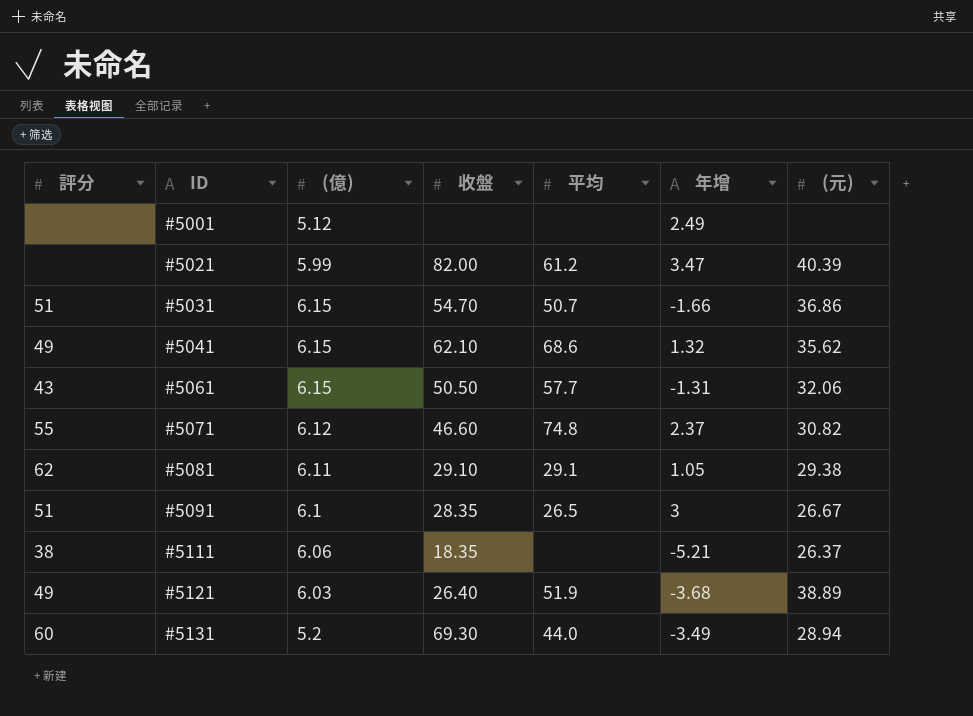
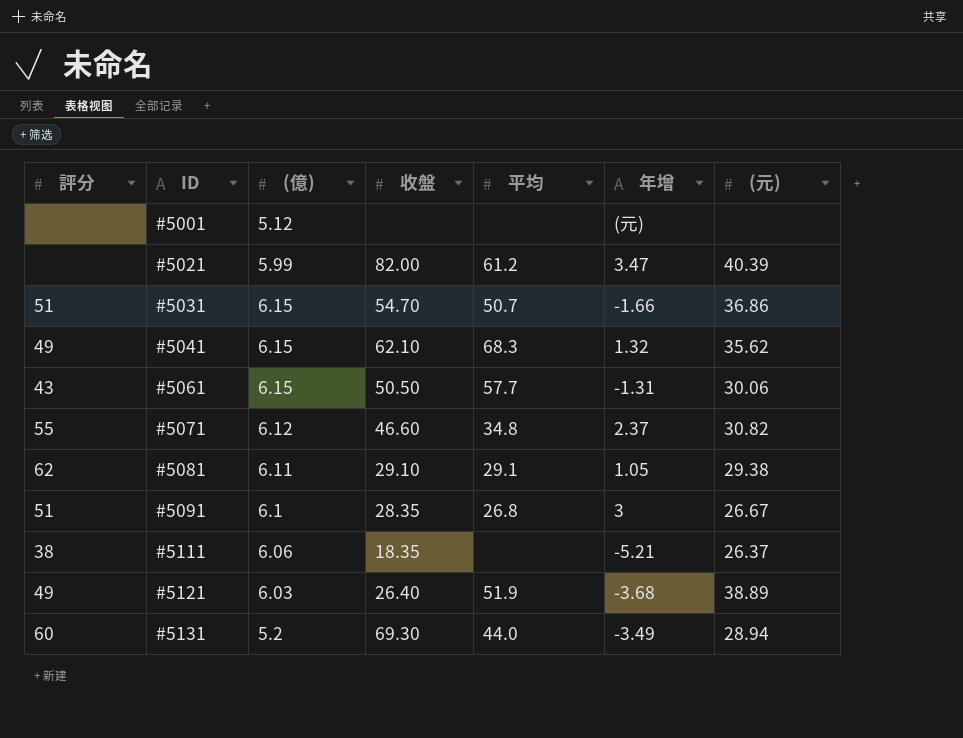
#5001 | 年增: 2.49 -> (元)
#5041 | 平均: 68.6 -> 68.3
#5061 | (元): 32.06 -> 30.06
#5071 | 平均: 74.8 -> 34.8
#5091 | 平均: 26.5 -> 26.8

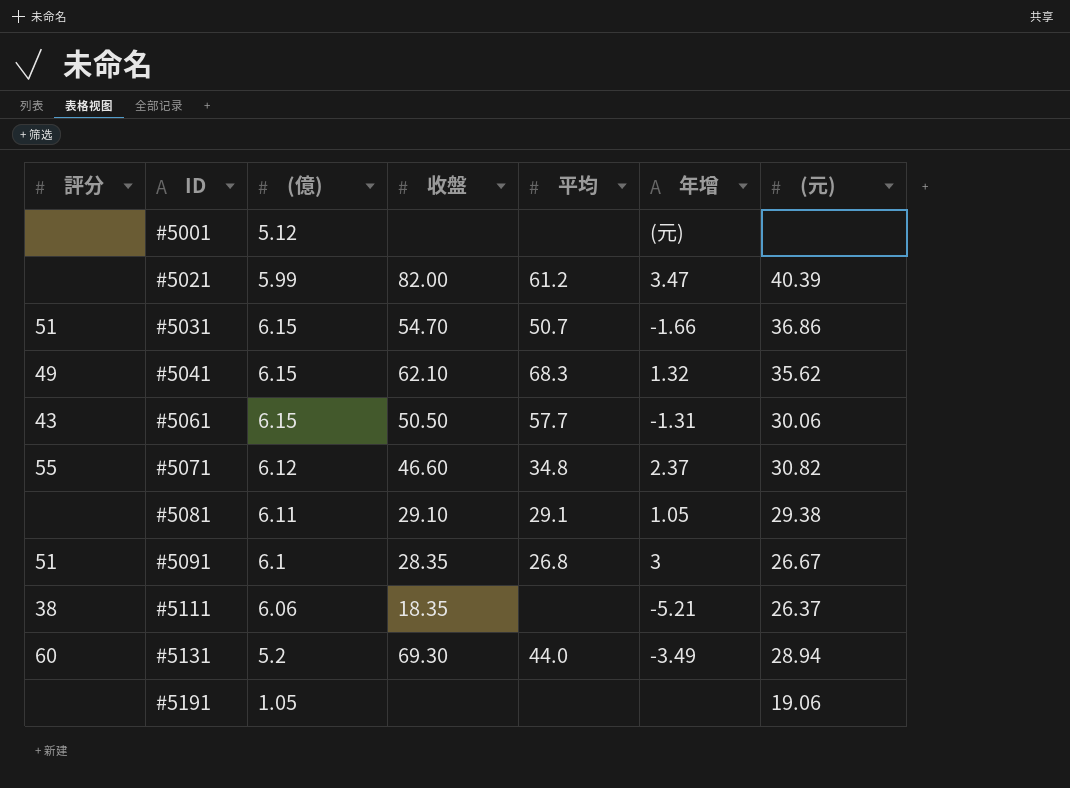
row #5121: 49 | 6.03 | 26.40 | 51.9 | -3.68 | 38.89 -> none
#5081 | 評分: 62 -> none
row #5191: none -> none | 1.05 | none | none | none | 19.06

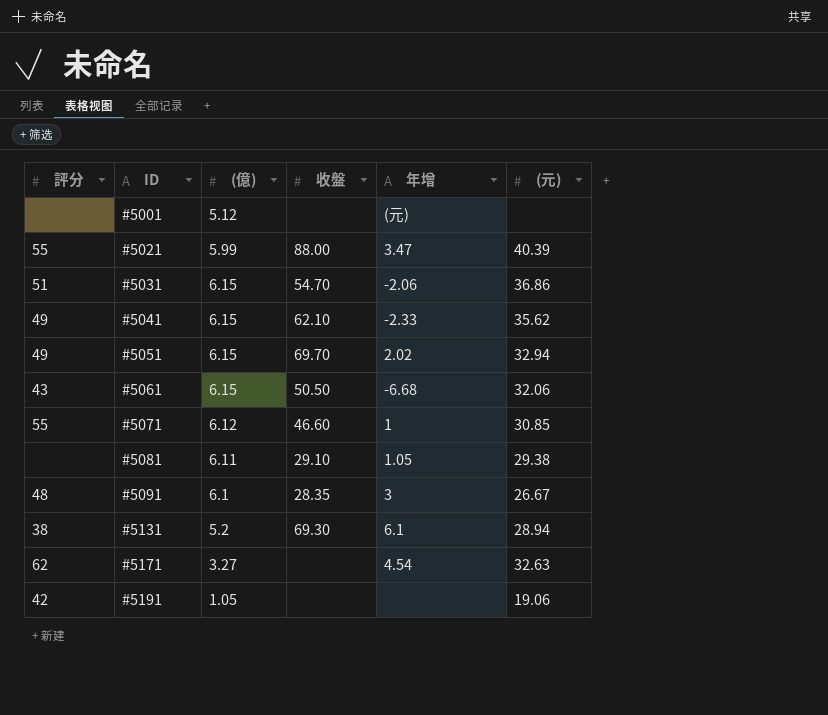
column 平均 | position: 5 -> none
row #5111: 38 | 6.06 | 18.35 | none | -5.21 | 26.37 -> none
#5021 | 評分: none -> 55
#5021 | 收盤: 82.00 -> 88.00
#5031 | 年增: -1.66 -> -2.06
#5041 | 年增: 1.32 -> -2.33
row #5051: none -> 49 | 6.15 | 69.70 | 2.02 | 32.94
#5061 | 年增: -1.31 -> -6.68
#5061 | (元): 30.06 -> 32.06
#5071 | 年增: 2.37 -> 1
#5071 | (元): 30.82 -> 30.85
#5091 | 評分: 51 -> 48
#5131 | 評分: 60 -> 38
#5131 | 年增: -3.49 -> 6.1
row #5171: none -> 62 | 3.27 | none | 4.54 | 32.63
#5191 | 評分: none -> 42

